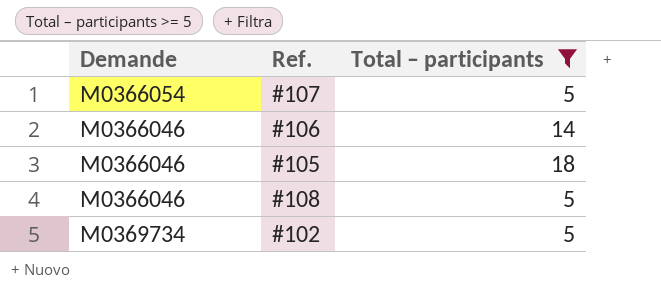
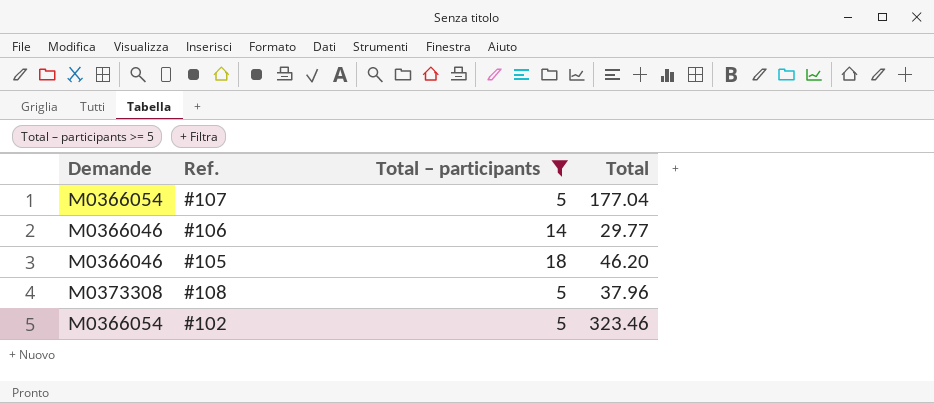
column Total | position: none -> 4
#108 | Demande: M0366046 -> M0373308
#102 | Demande: M0369734 -> M0366054

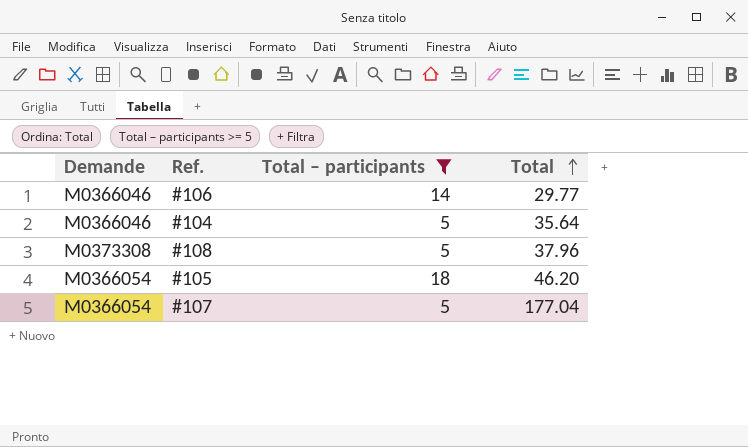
row order: none -> Total ascending
row #102: M0366054 | 5 | 323.46 -> none
row #104: none -> M0366046 | 5 | 35.64
#105 | Demande: M0366046 -> M0366054

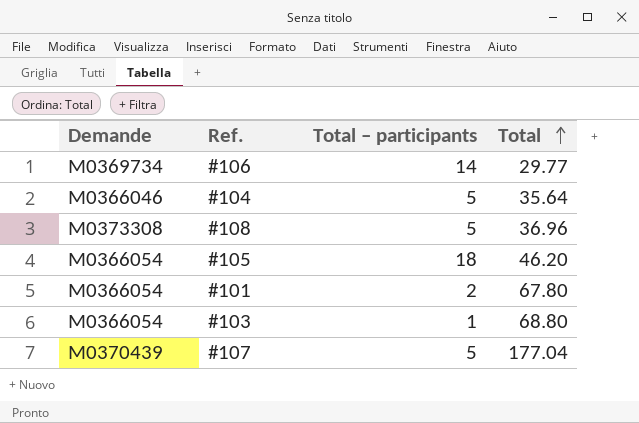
filter: Total – participants >= 5 -> none
#106 | Demande: M0366046 -> M0369734
#108 | Total: 37.96 -> 36.96
#107 | Demande: M0366054 -> M0370439

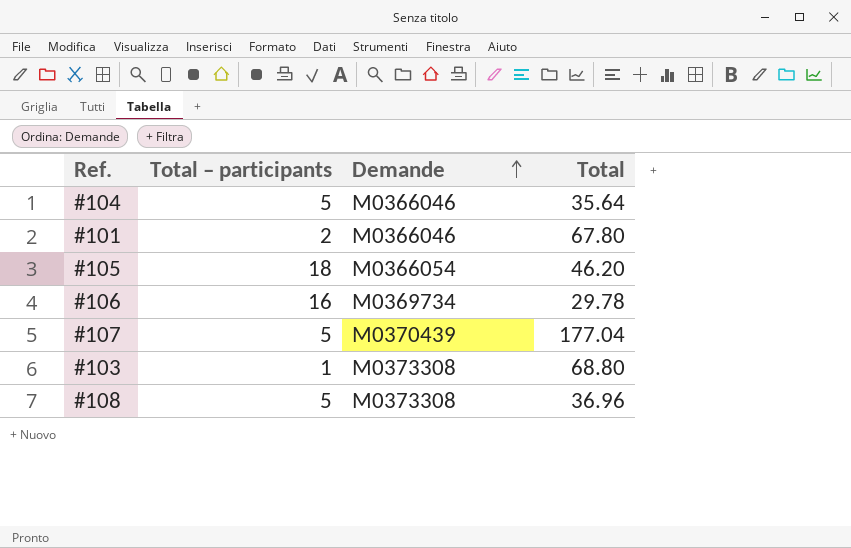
row order: Total ascending -> Demande ascending
column Demande | position: 1 -> 3
#101 | Demande: M0366054 -> M0366046
#106 | Total – participants: 14 -> 16
#106 | Total: 29.77 -> 29.78
#103 | Demande: M0366054 -> M0373308

